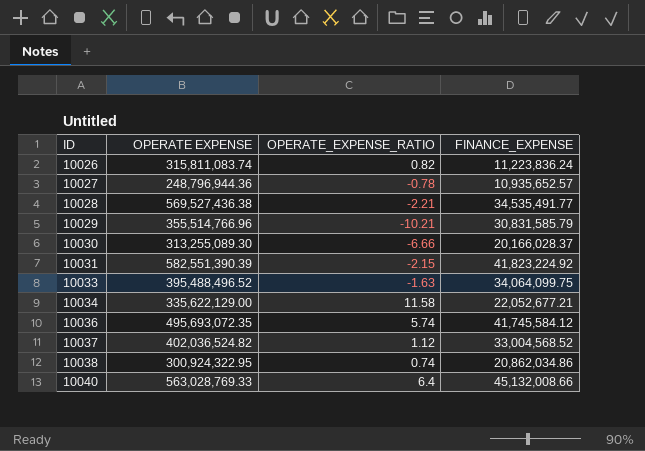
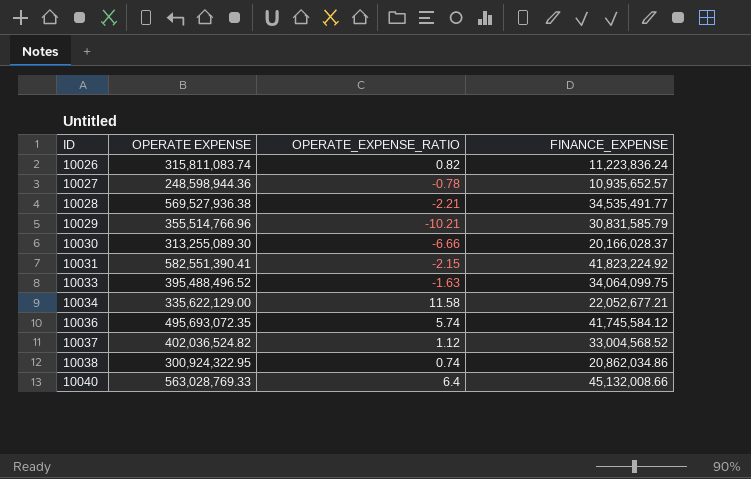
10027 | OPERATE EXPENSE: 248,796,944.36 -> 248,598,944.36
10028 | OPERATE EXPENSE: 569,527,436.38 -> 569,527,936.38
10031 | OPERATE EXPENSE: 582,551,390.39 -> 582,551,390.41

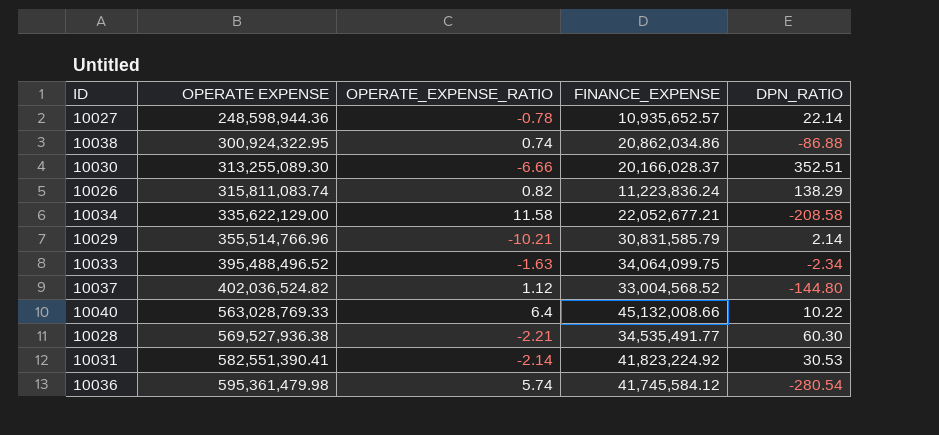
row order: ID ascending -> OPERATE EXPENSE ascending
column DPN_RATIO | position: none -> 5
10031 | OPERATE_EXPENSE_RATIO: -2.15 -> -2.14
10036 | OPERATE EXPENSE: 495,693,072.35 -> 595,361,479.98

